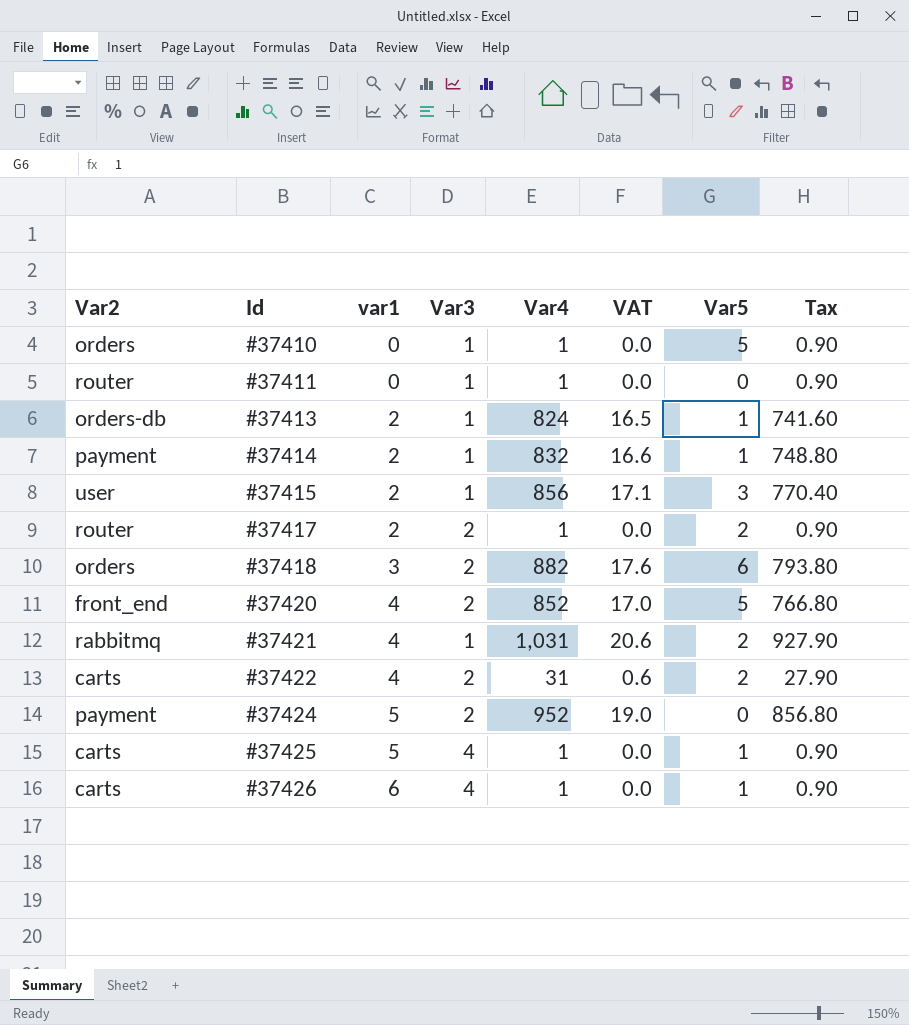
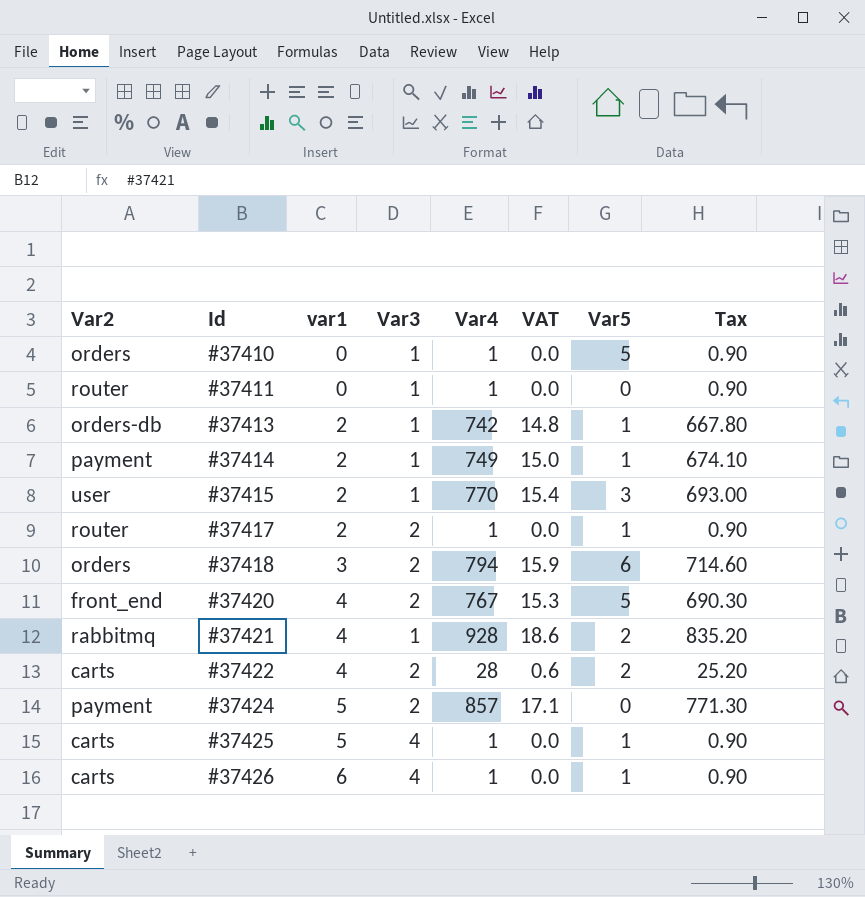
#37413 | Var4: 824 -> 742
#37413 | VAT: 16.5 -> 14.8
#37413 | Tax: 741.60 -> 667.80
#37414 | Var4: 832 -> 749
#37414 | VAT: 16.6 -> 15.0
#37414 | Tax: 748.80 -> 674.10
#37415 | Var4: 856 -> 770
#37415 | VAT: 17.1 -> 15.4
#37415 | Tax: 770.40 -> 693.00
#37417 | Var5: 2 -> 1
#37418 | Var4: 882 -> 794
#37418 | VAT: 17.6 -> 15.9
#37418 | Tax: 793.80 -> 714.60
#37420 | Var4: 852 -> 767
#37420 | VAT: 17.0 -> 15.3
#37420 | Tax: 766.80 -> 690.30
#37421 | Var4: 1,031 -> 928
#37421 | VAT: 20.6 -> 18.6
#37421 | Tax: 927.90 -> 835.20
#37422 | Var4: 31 -> 28
#37422 | Tax: 27.90 -> 25.20
#37424 | Var4: 952 -> 857
#37424 | VAT: 19.0 -> 17.1
#37424 | Tax: 856.80 -> 771.30

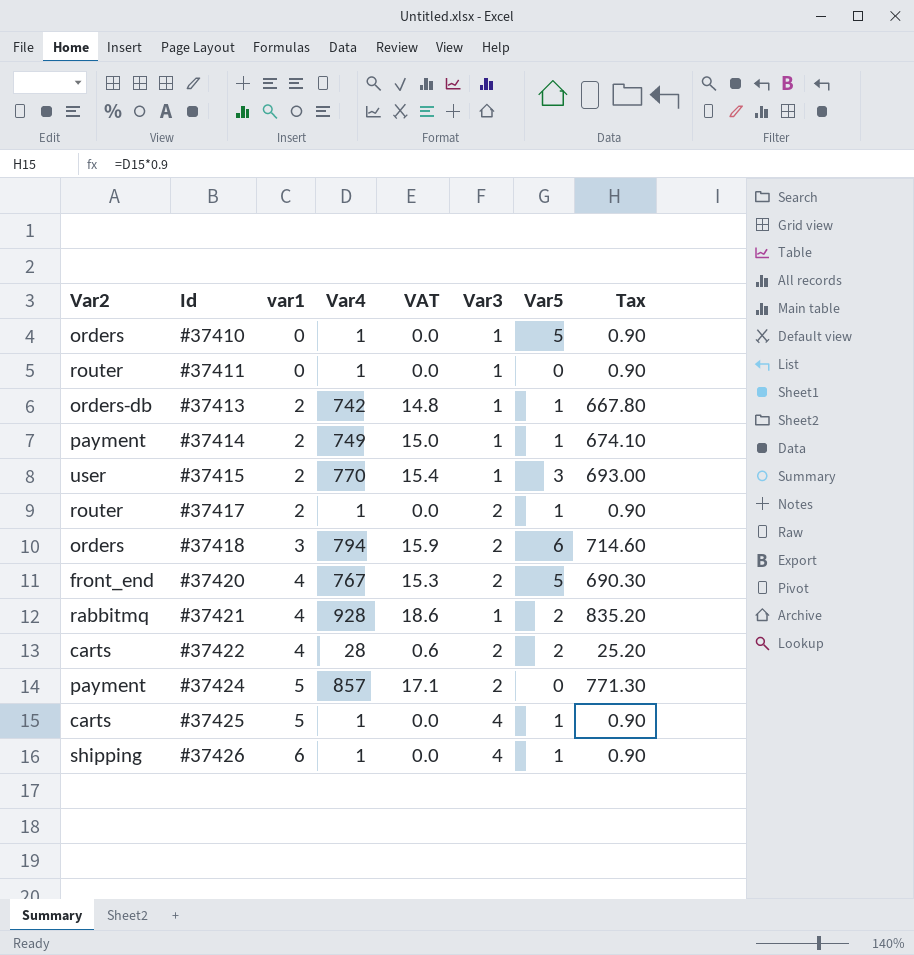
column Var3 | position: 4 -> 6
#37426 | Var2: carts -> shipping

